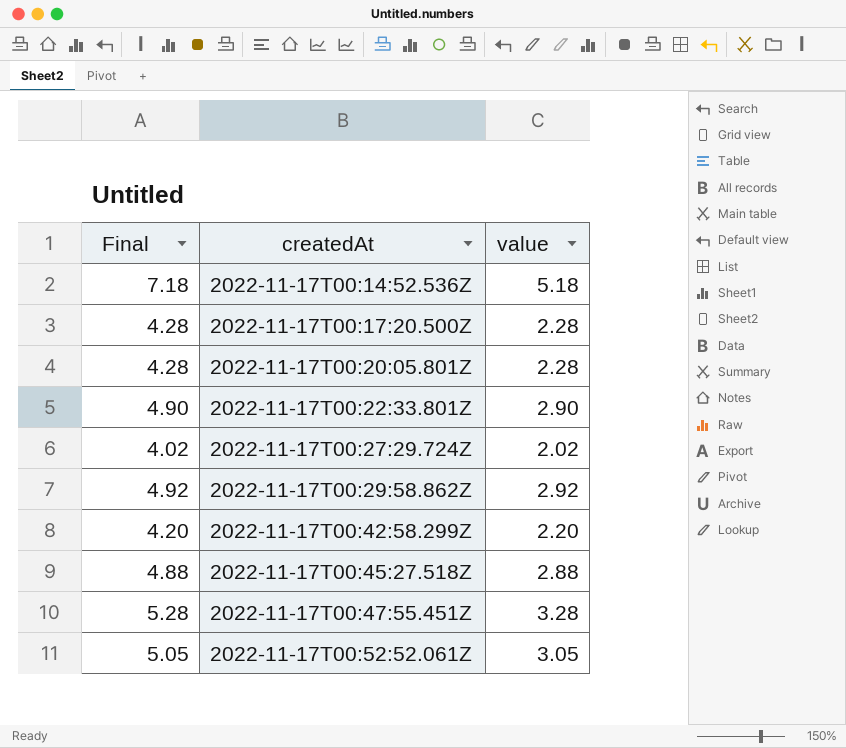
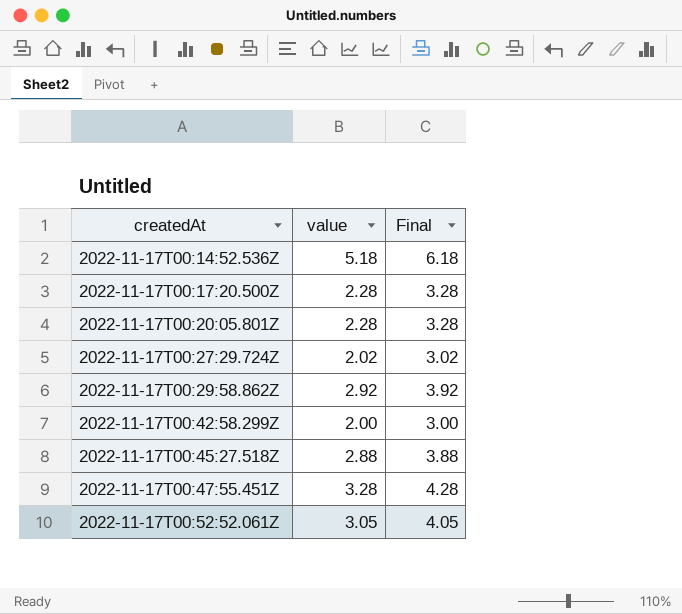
column Final | formula: [value] + 2 -> [value] + 1
column Final | position: 1 -> 3
row 2022-11-17T00:22:33.801Z: 4.90 | 2.90 -> none
2022-11-17T00:42:58.299Z | value: 2.20 -> 2.00

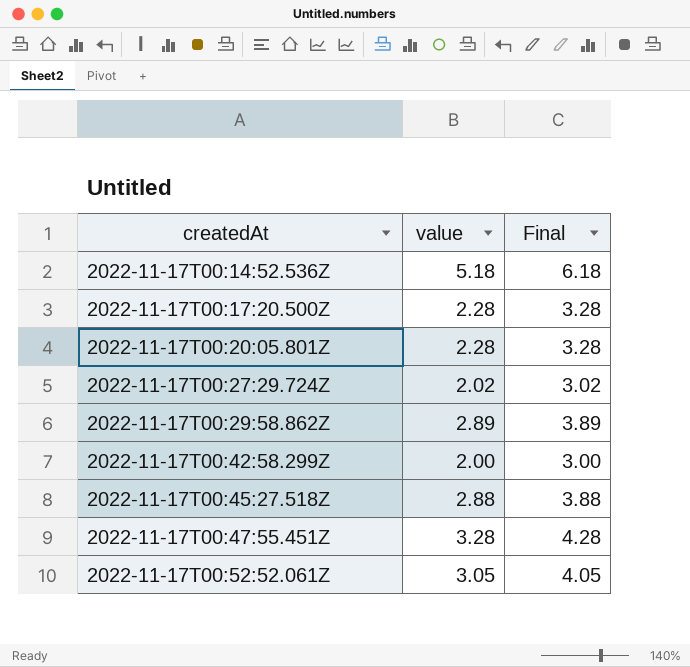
2022-11-17T00:29:58.862Z | value: 2.92 -> 2.89
2022-11-17T00:29:58.862Z | Final: 3.92 -> 3.89

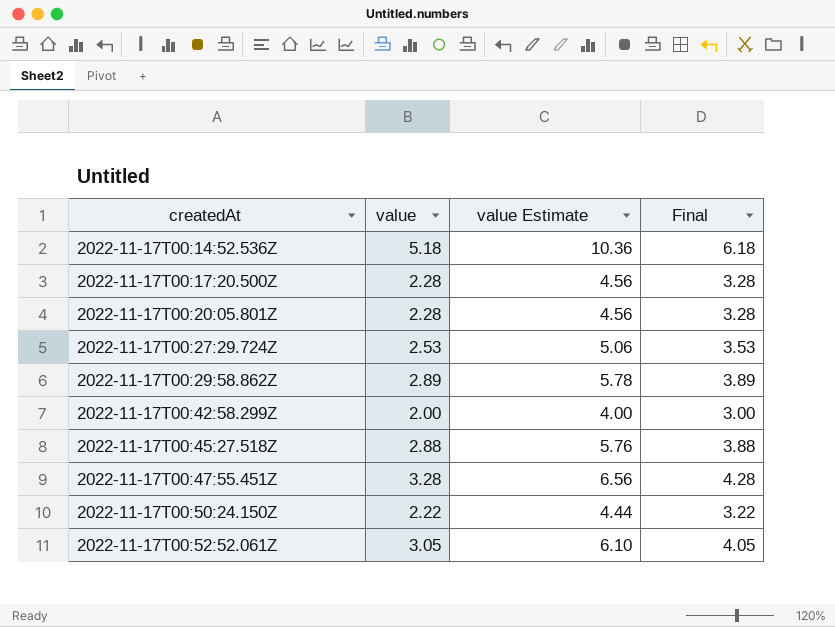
column value Estimate | formula: none -> [value] * 2
2022-11-17T00:27:29.724Z | value: 2.02 -> 2.53
2022-11-17T00:27:29.724Z | Final: 3.02 -> 3.53
row 2022-11-17T00:50:24.150Z: none -> 2.22 | 4.44 | 3.22

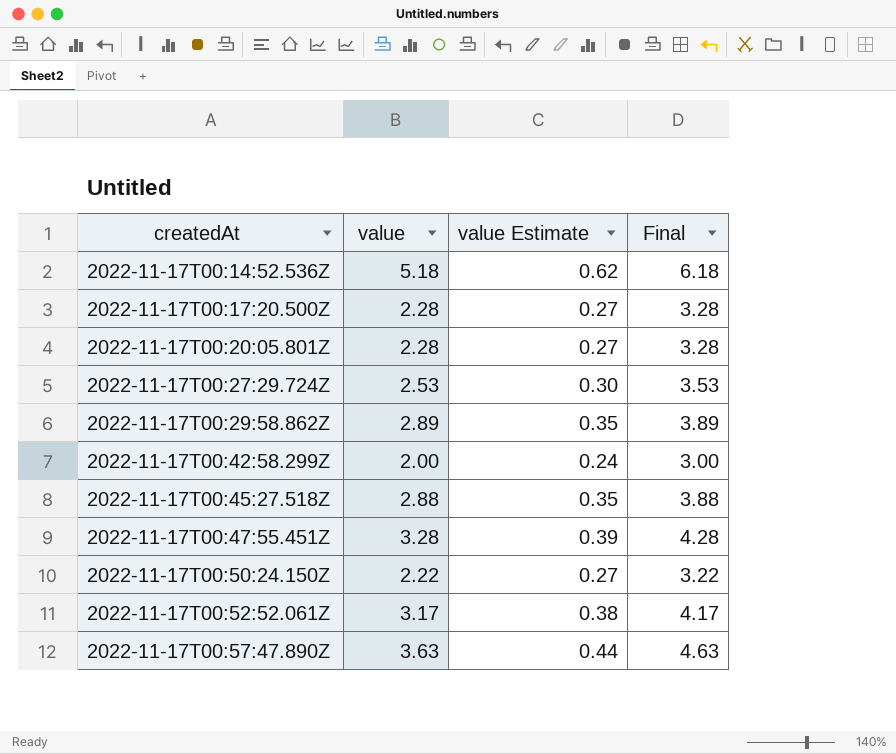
column value Estimate | formula: [value] * 2 -> [value] * 0.12
2022-11-17T00:52:52.061Z | value: 3.05 -> 3.17
2022-11-17T00:52:52.061Z | Final: 4.05 -> 4.17
row 2022-11-17T00:57:47.890Z: none -> 3.63 | 0.44 | 4.63

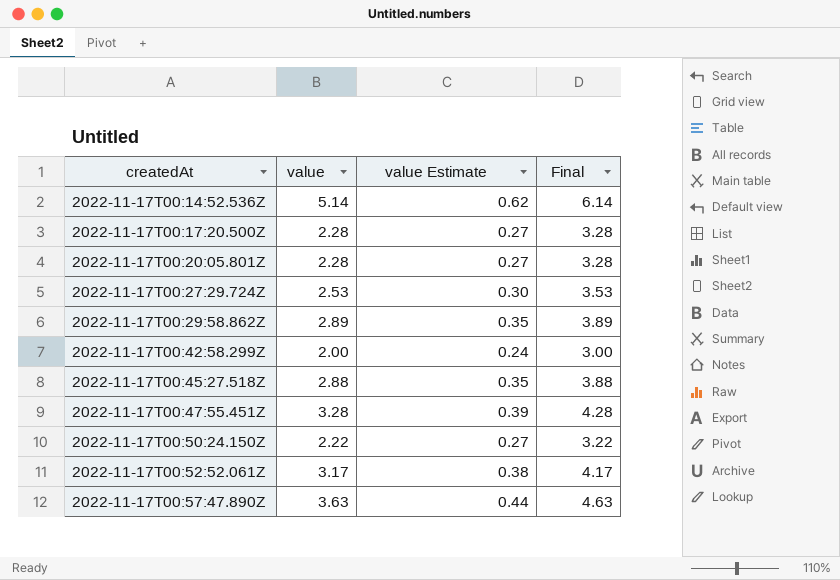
2022-11-17T00:14:52.536Z | value: 5.18 -> 5.14
2022-11-17T00:14:52.536Z | Final: 6.18 -> 6.14

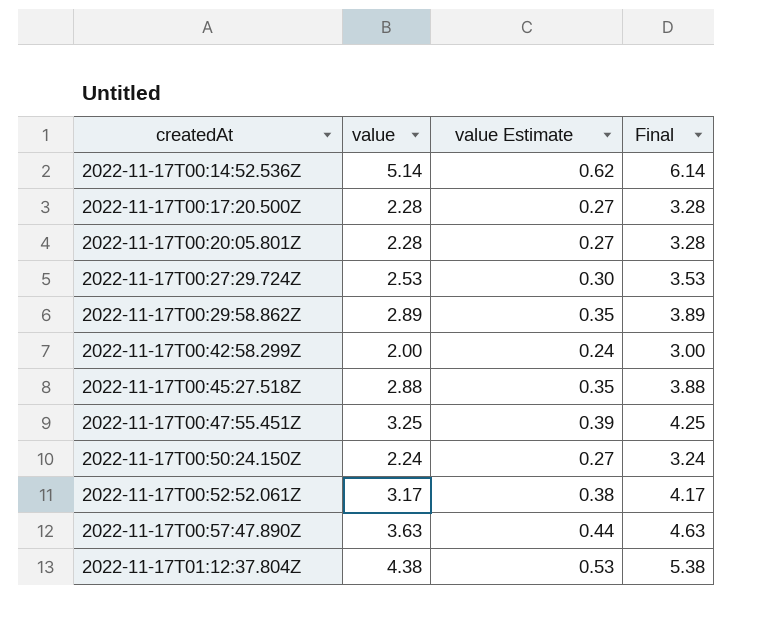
2022-11-17T00:47:55.451Z | value: 3.28 -> 3.25
2022-11-17T00:47:55.451Z | Final: 4.28 -> 4.25
2022-11-17T00:50:24.150Z | value: 2.22 -> 2.24
2022-11-17T00:50:24.150Z | Final: 3.22 -> 3.24
row 2022-11-17T01:12:37.804Z: none -> 4.38 | 0.53 | 5.38

